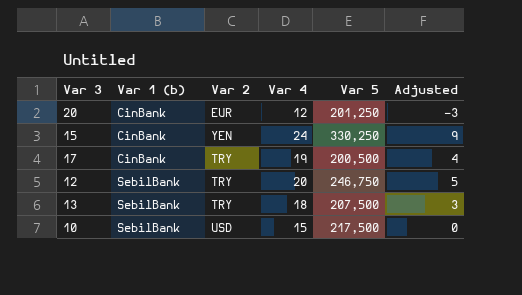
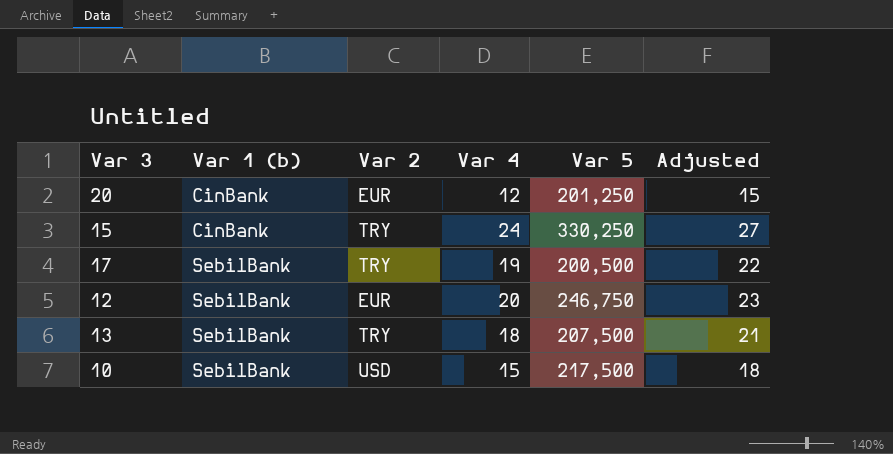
column Adjusted | formula: [Var 4] - 15 -> [Var 4] + 3
15 | Var 2: YEN -> TRY
17 | Var 1 (b): CinBank -> SebilBank
12 | Var 2: TRY -> EUR

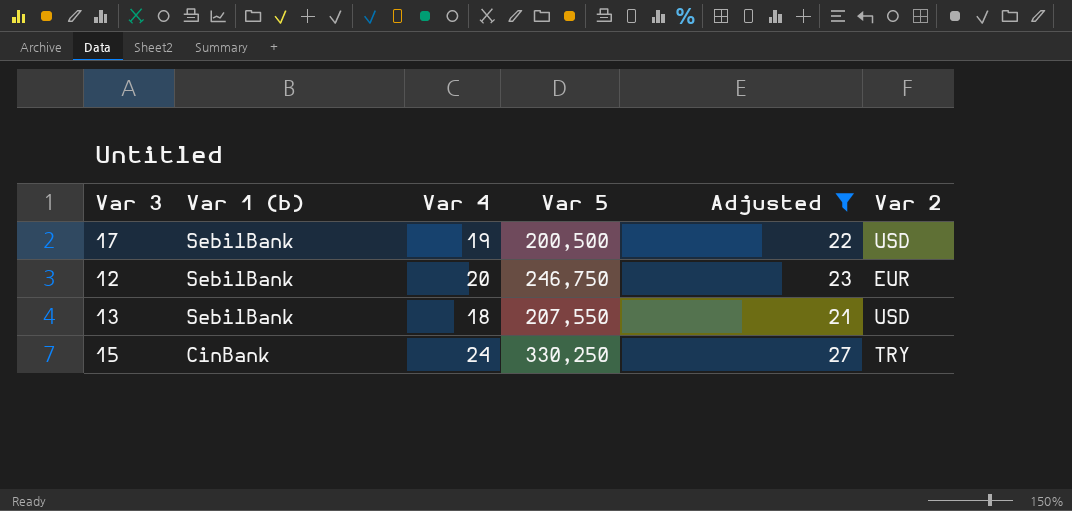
filter: none -> Adjusted >= 21
row order: Var 1 (b) ascending -> Var 1 (b) descending
column Var 2 | position: 3 -> 6
17 | Var 2: TRY -> USD
13 | Var 5: 207,500 -> 207,550
13 | Var 2: TRY -> USD

